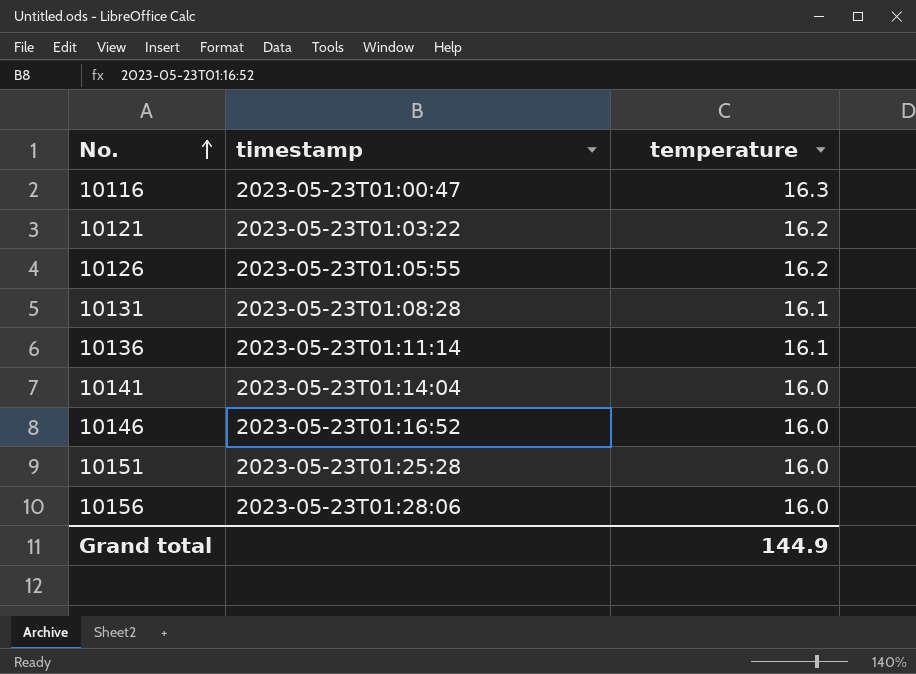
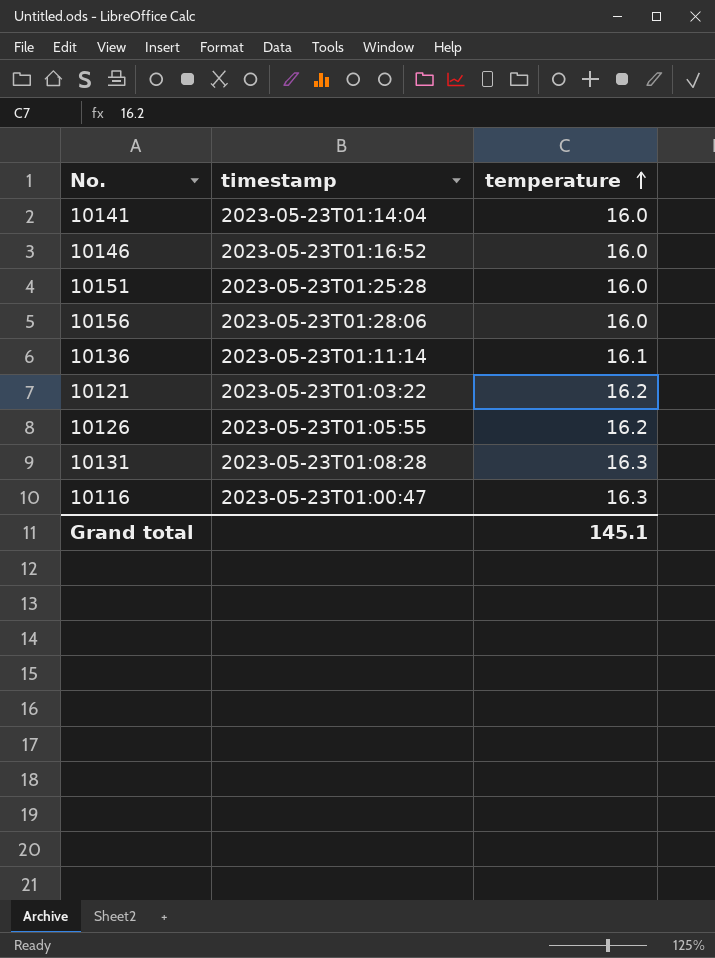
row order: No. ascending -> temperature ascending
10131 | temperature: 16.1 -> 16.3
Grand total | temperature: 144.9 -> 145.1

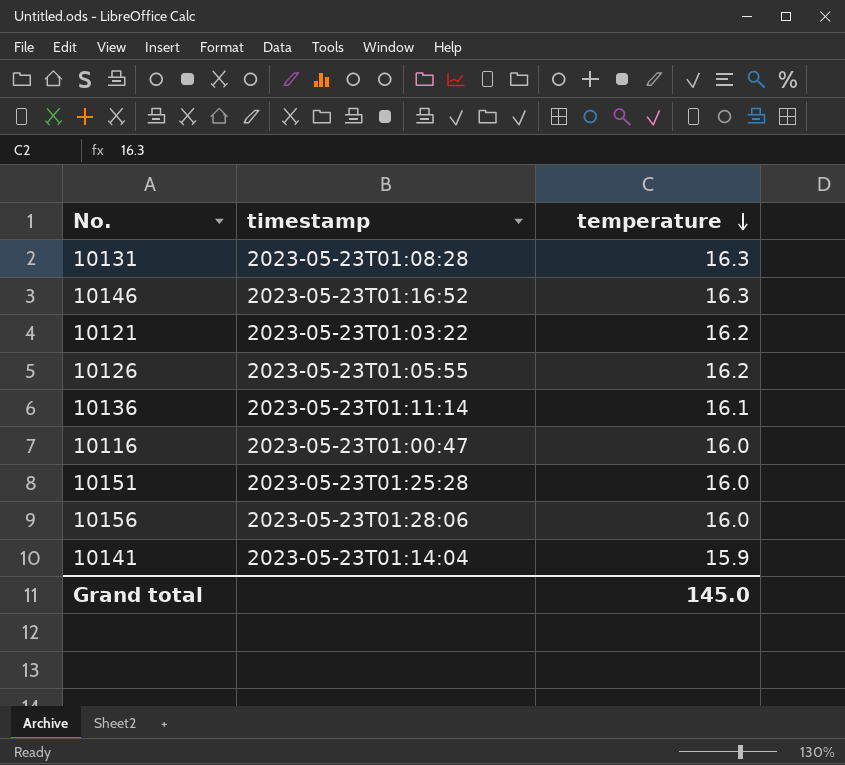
row order: temperature ascending -> temperature descending
10146 | temperature: 16.0 -> 16.3
10116 | temperature: 16.3 -> 16.0
10141 | temperature: 16.0 -> 15.9
Grand total | temperature: 145.1 -> 145.0

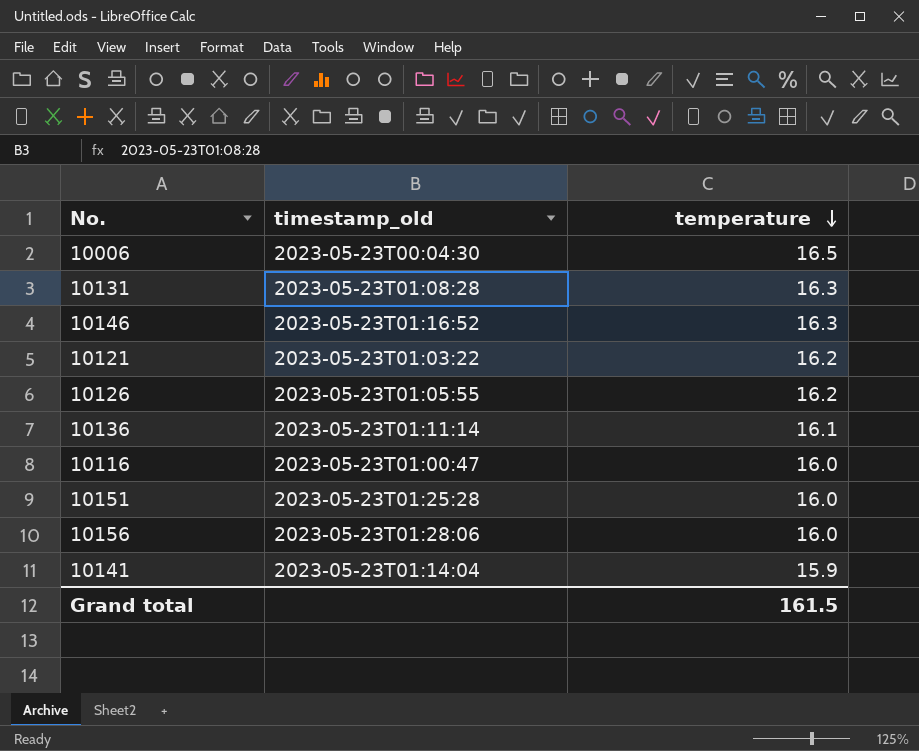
column name: timestamp -> timestamp_old
row 10006: none -> 2023-05-23T00:04:30 | 16.5
Grand total | temperature: 145.0 -> 161.5

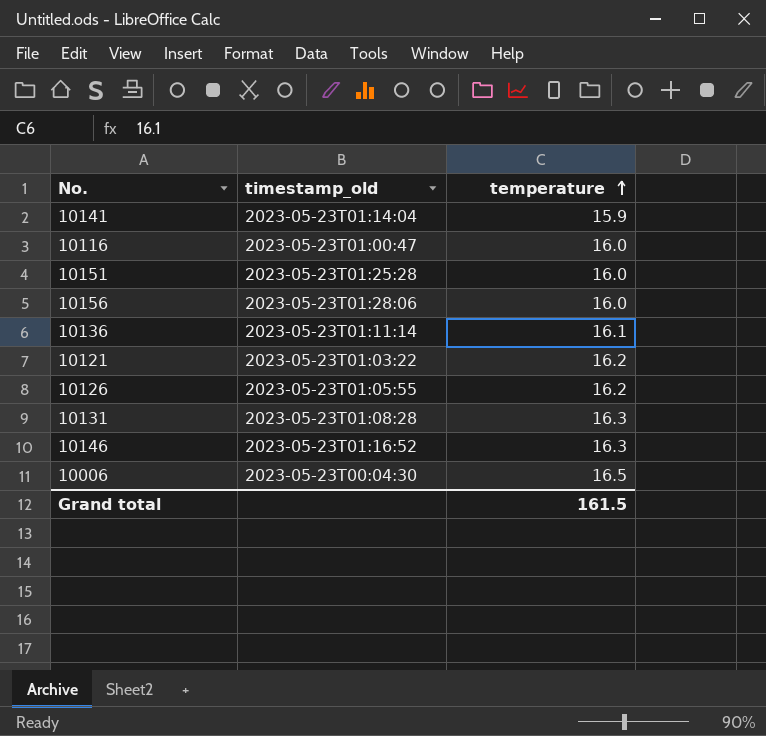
row order: temperature descending -> temperature ascending

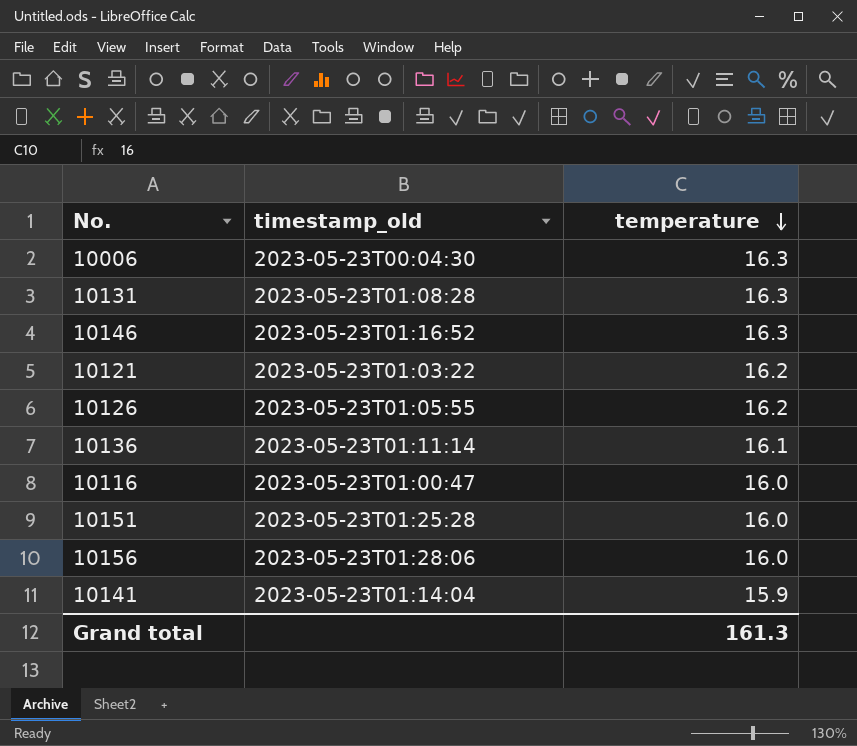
row order: temperature ascending -> temperature descending
10006 | temperature: 16.5 -> 16.3
Grand total | temperature: 161.5 -> 161.3

